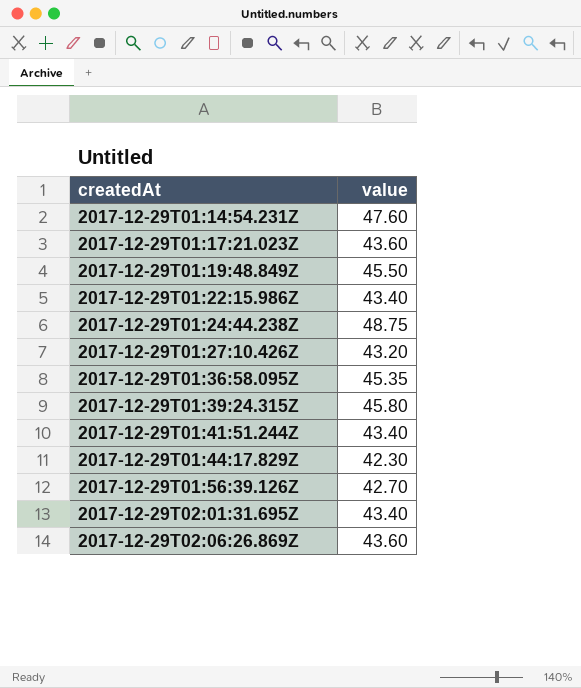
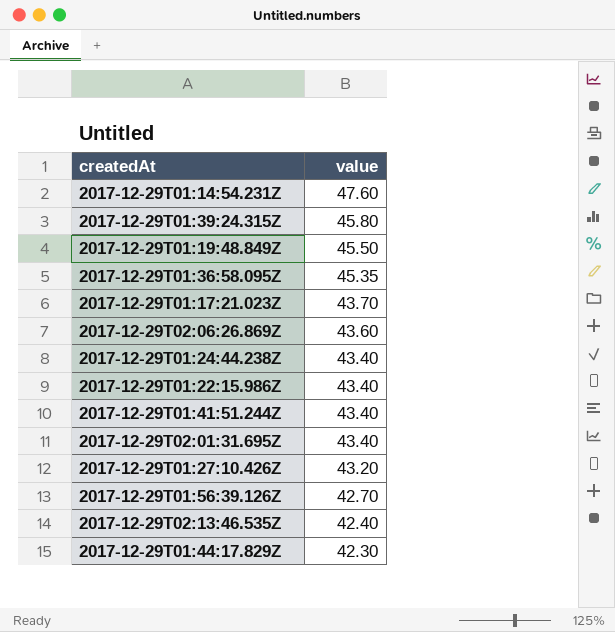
row order: createdAt ascending -> value descending
2017-12-29T01:17:21.023Z | value: 43.60 -> 43.70
2017-12-29T01:24:44.238Z | value: 48.75 -> 43.40
row 2017-12-29T02:13:46.535Z: none -> 42.40

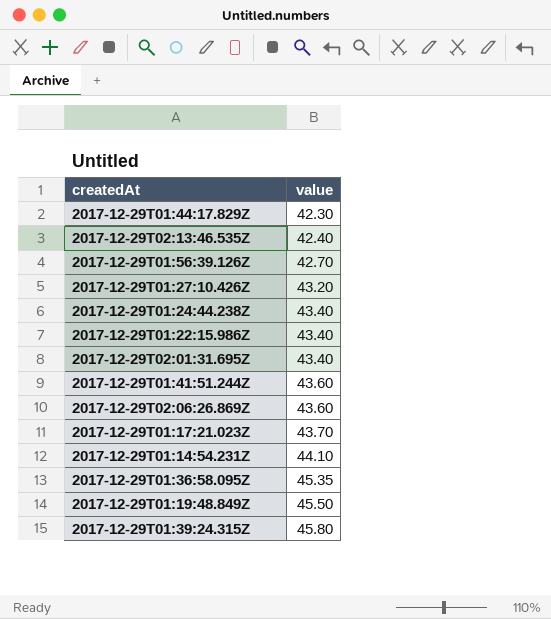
row order: value descending -> value ascending
2017-12-29T01:41:51.244Z | value: 43.40 -> 43.60
2017-12-29T01:14:54.231Z | value: 47.60 -> 44.10

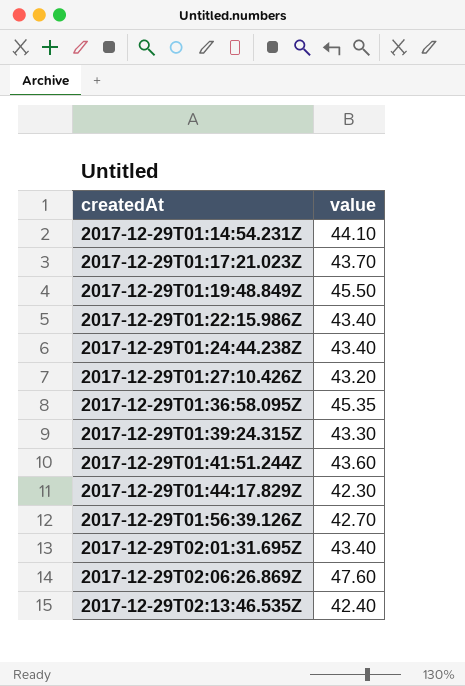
row order: value ascending -> createdAt ascending
2017-12-29T01:39:24.315Z | value: 45.80 -> 43.30
2017-12-29T02:06:26.869Z | value: 43.60 -> 47.60

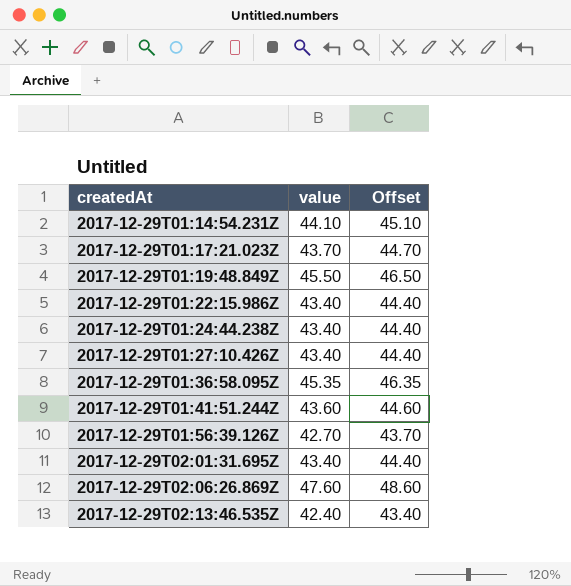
column Offset | formula: none -> [value] + 1
row 2017-12-29T01:39:24.315Z: 43.30 -> none
row 2017-12-29T01:44:17.829Z: 42.30 -> none
2017-12-29T01:27:10.426Z | value: 43.20 -> 43.40

